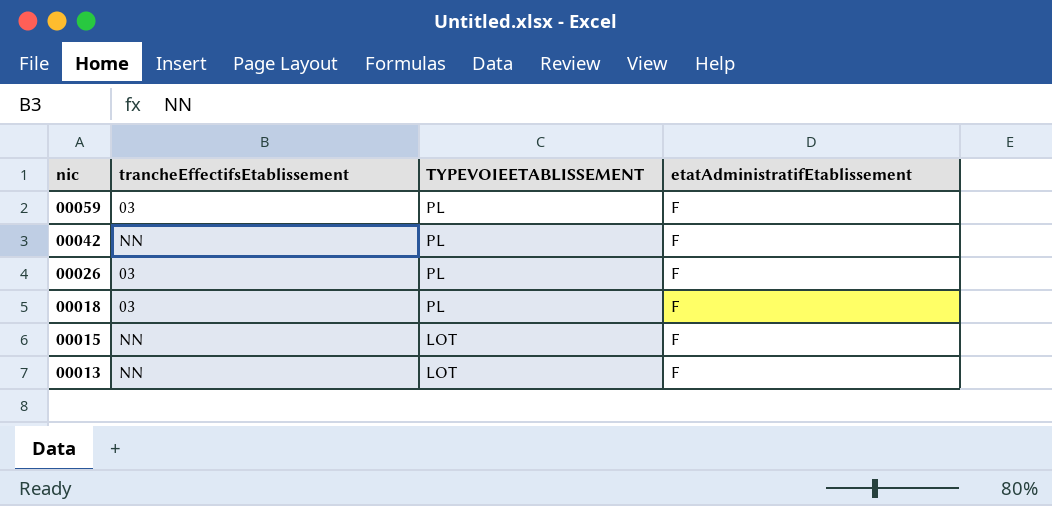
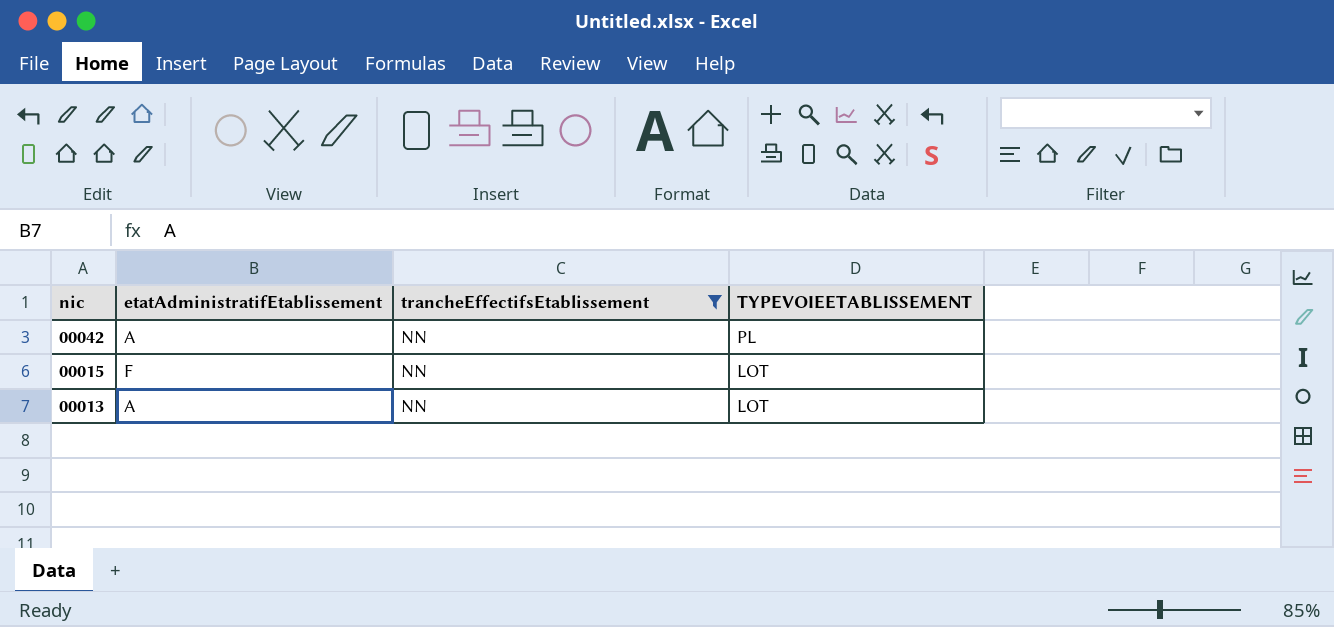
filter: none -> trancheEffectifsEtablissement = NN
column etatAdministratifEtablissement | position: 4 -> 2
00042 | etatAdministratifEtablissement: F -> A
00013 | etatAdministratifEtablissement: F -> A

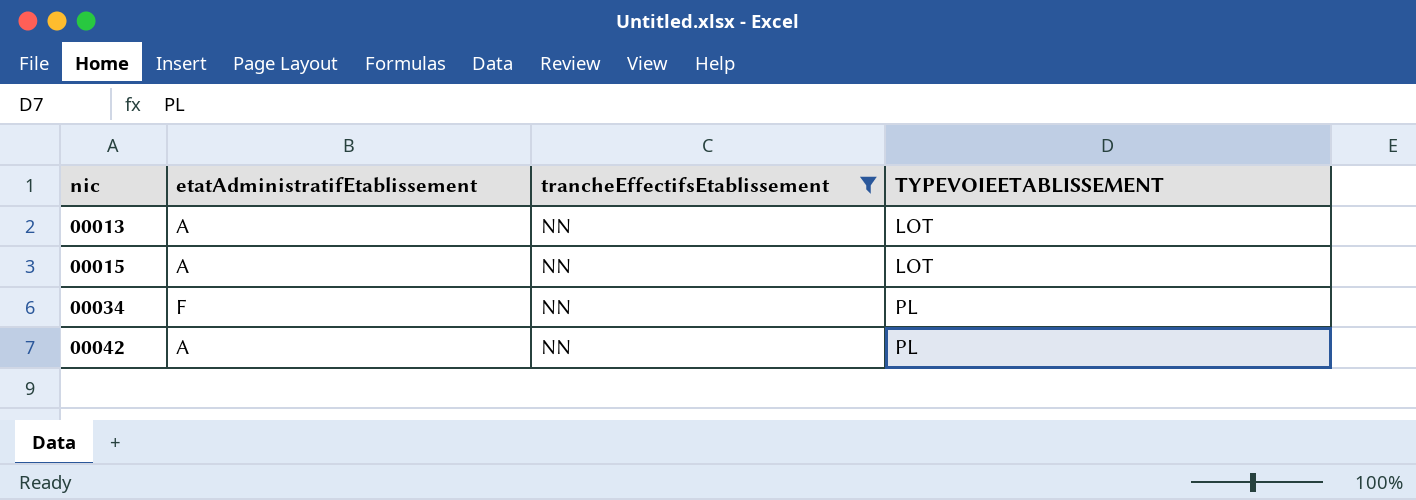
row order: nic descending -> nic ascending
00015 | etatAdministratifEtablissement: F -> A
row 00034: none -> F | NN | PL

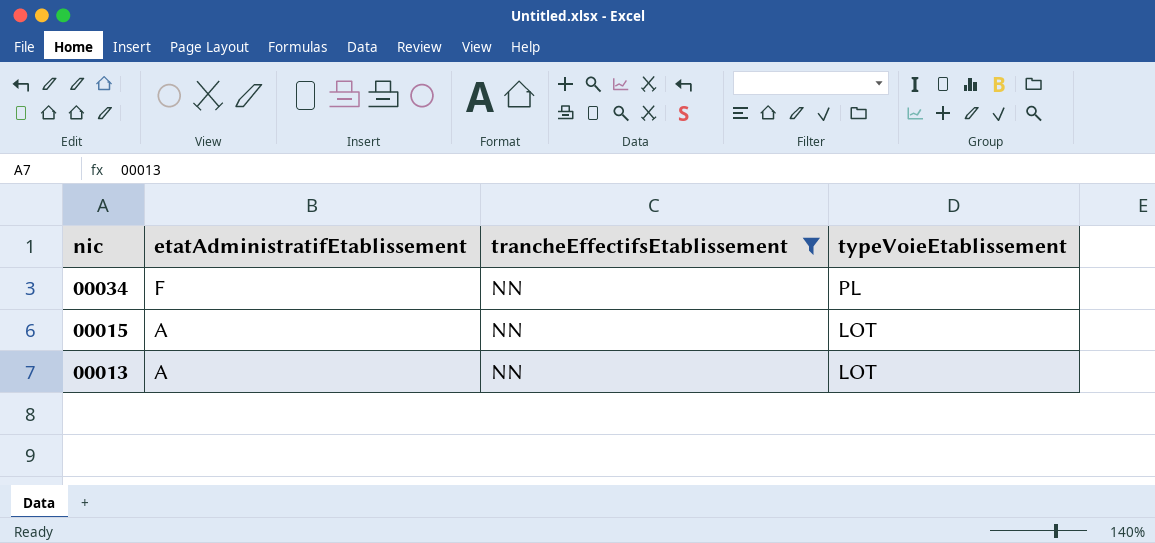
row order: nic ascending -> nic descending
column name: TYPEVOIEETABLISSEMENT -> typeVoieEtablissement
row 00042: A | NN | PL -> none

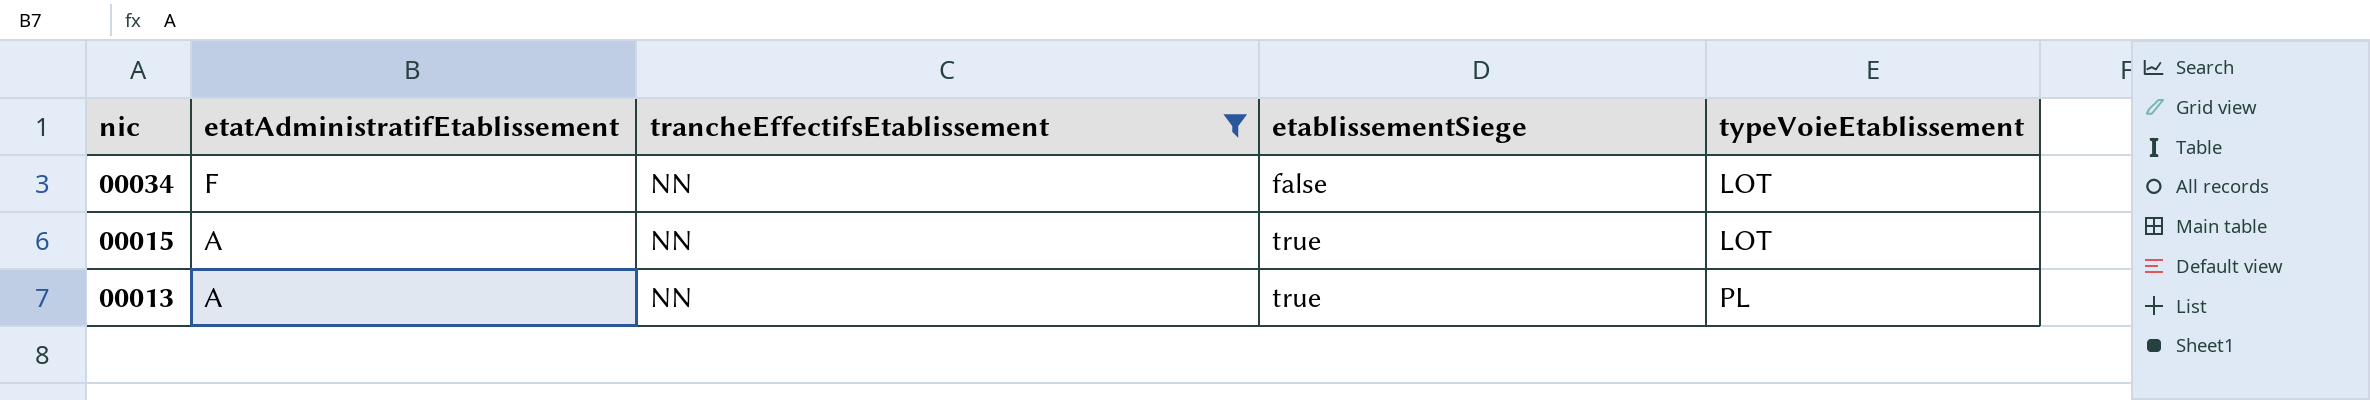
column etablissementSiege | position: none -> 4
00034 | typeVoieEtablissement: PL -> LOT
00013 | typeVoieEtablissement: LOT -> PL

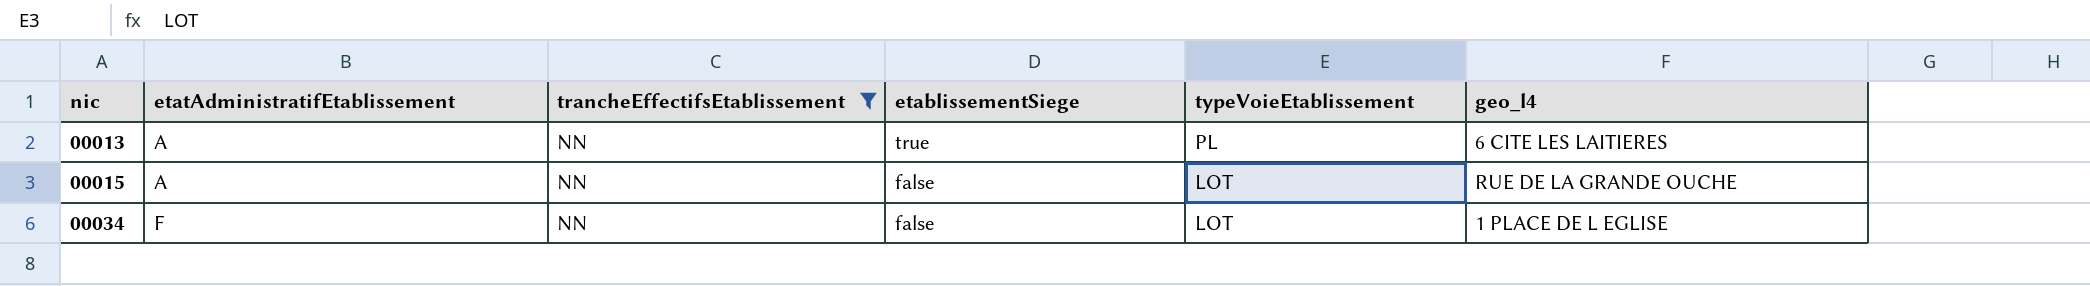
row order: nic descending -> nic ascending
column geo_l4 | position: none -> 6
00015 | etablissementSiege: true -> false

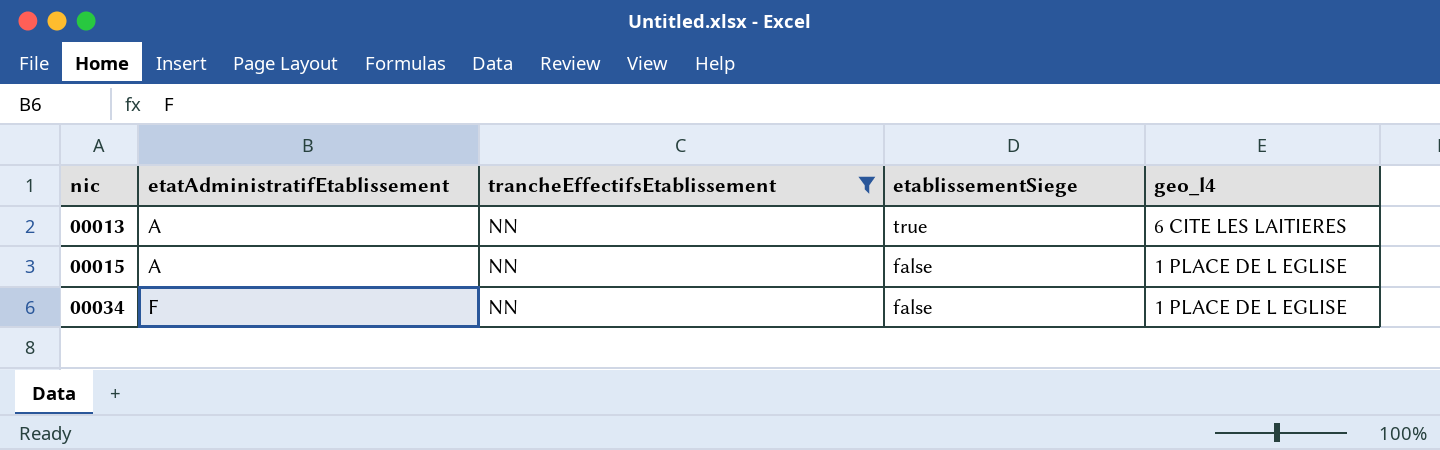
column typeVoieEtablissement | position: 5 -> none
00015 | geo_l4: RUE DE LA GRANDE OUCHE -> 1 PLACE DE L EGLISE

